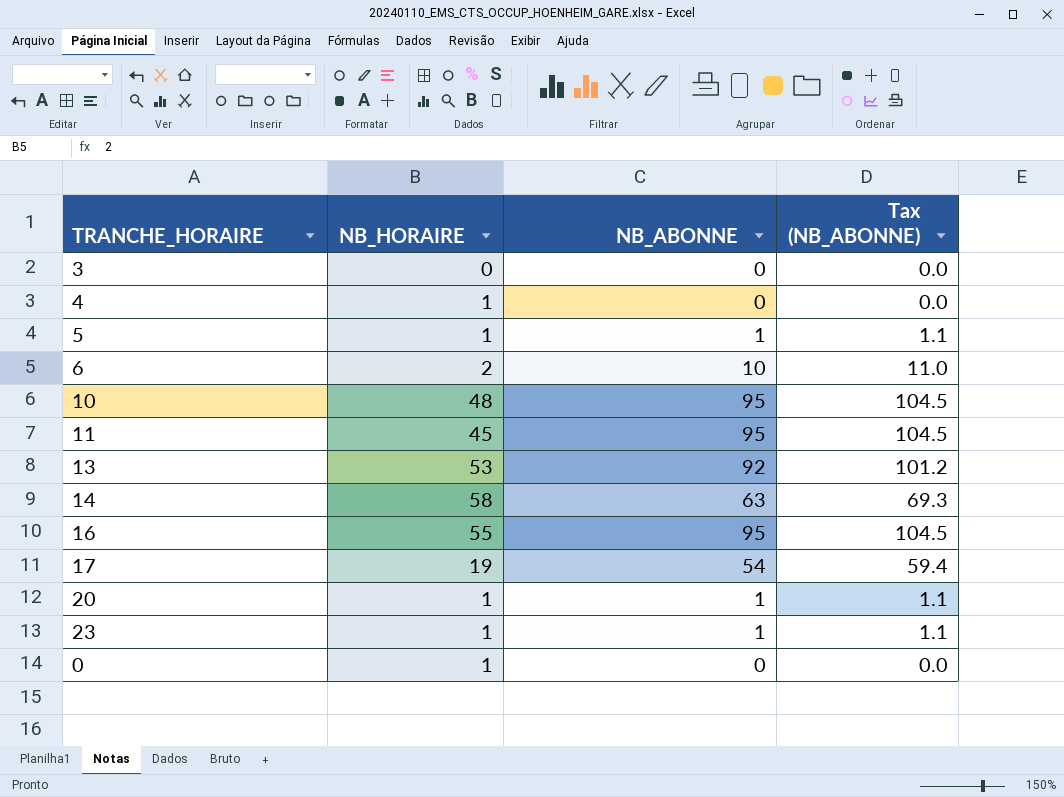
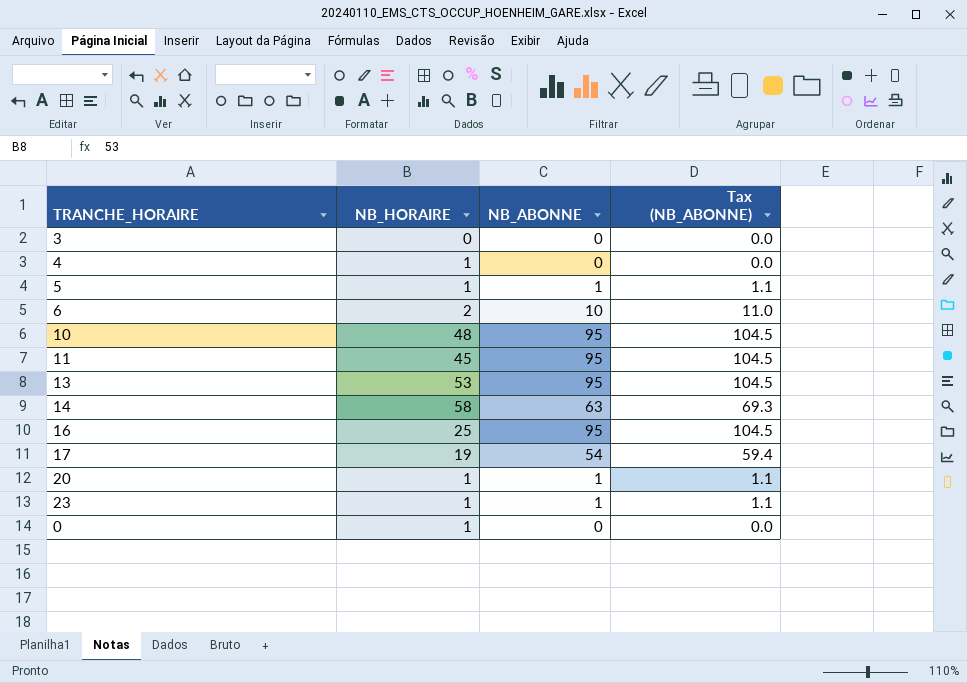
13 | NB_ABONNE: 92 -> 95
13 | Tax (NB_ABONNE): 101.2 -> 104.5
16 | NB_HORAIRE: 55 -> 25

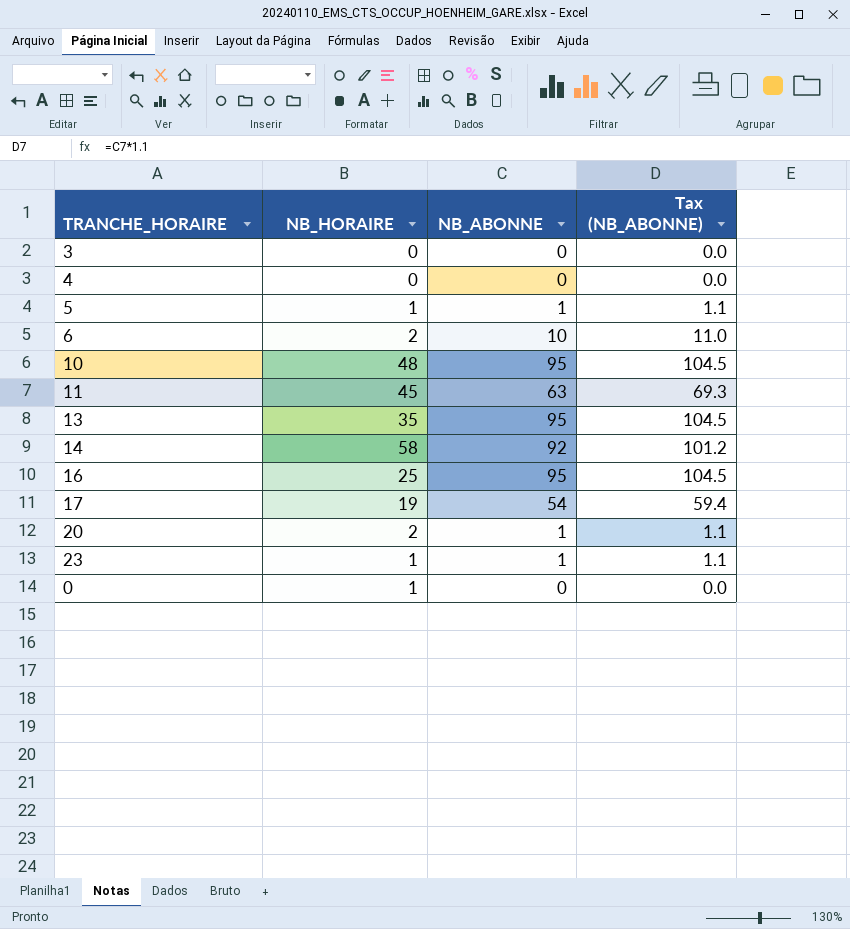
4 | NB_HORAIRE: 1 -> 0
11 | NB_ABONNE: 95 -> 63
11 | Tax (NB_ABONNE): 104.5 -> 69.3
13 | NB_HORAIRE: 53 -> 35
14 | NB_ABONNE: 63 -> 92
14 | Tax (NB_ABONNE): 69.3 -> 101.2
20 | NB_HORAIRE: 1 -> 2

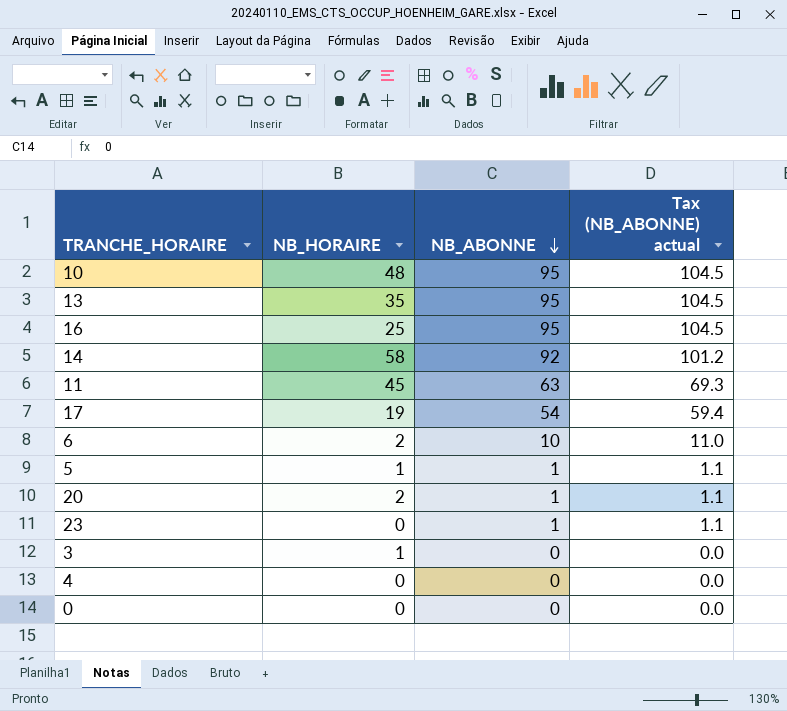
row order: none -> NB_ABONNE descending
column name: Tax (NB_ABONNE) -> Tax (NB_ABONNE) actual
23 | NB_HORAIRE: 1 -> 0
3 | NB_HORAIRE: 0 -> 1
0 | NB_HORAIRE: 1 -> 0

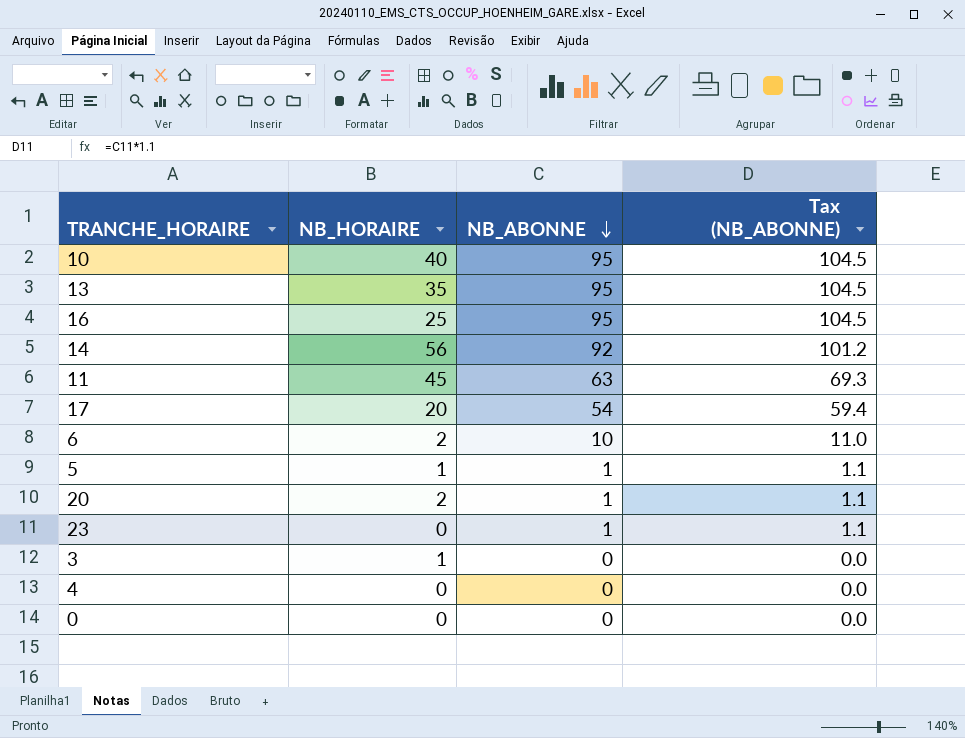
column name: Tax (NB_ABONNE) actual -> Tax (NB_ABONNE)
10 | NB_HORAIRE: 48 -> 40
14 | NB_HORAIRE: 58 -> 56
17 | NB_HORAIRE: 19 -> 20

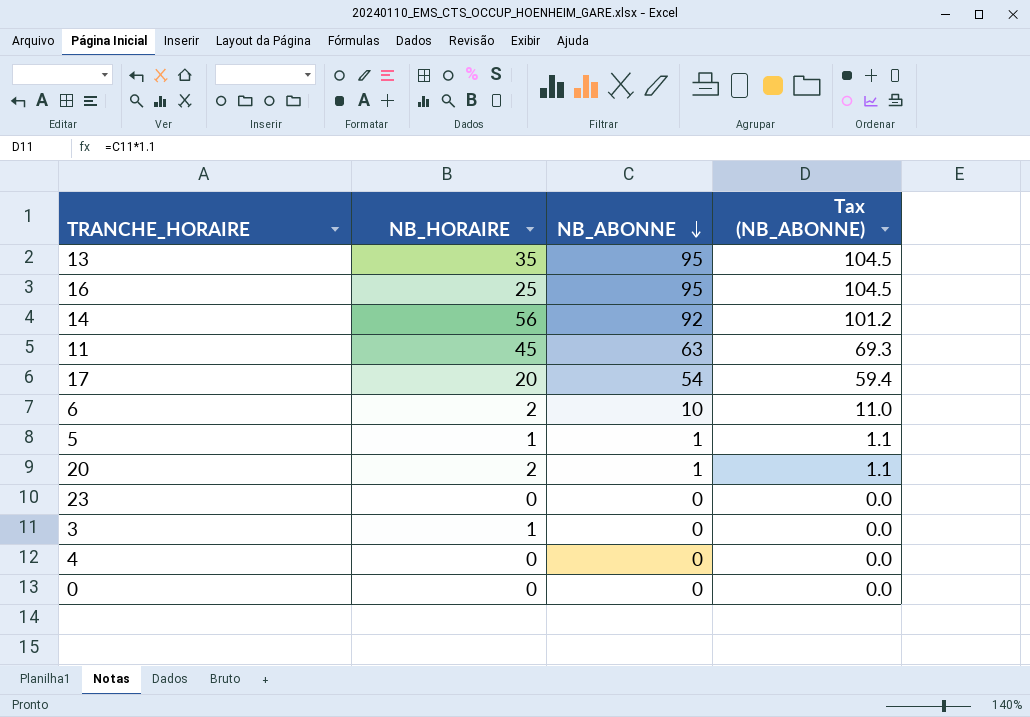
row 10: 40 | 95 | 104.5 -> none
23 | NB_ABONNE: 1 -> 0
23 | Tax (NB_ABONNE): 1.1 -> 0.0

